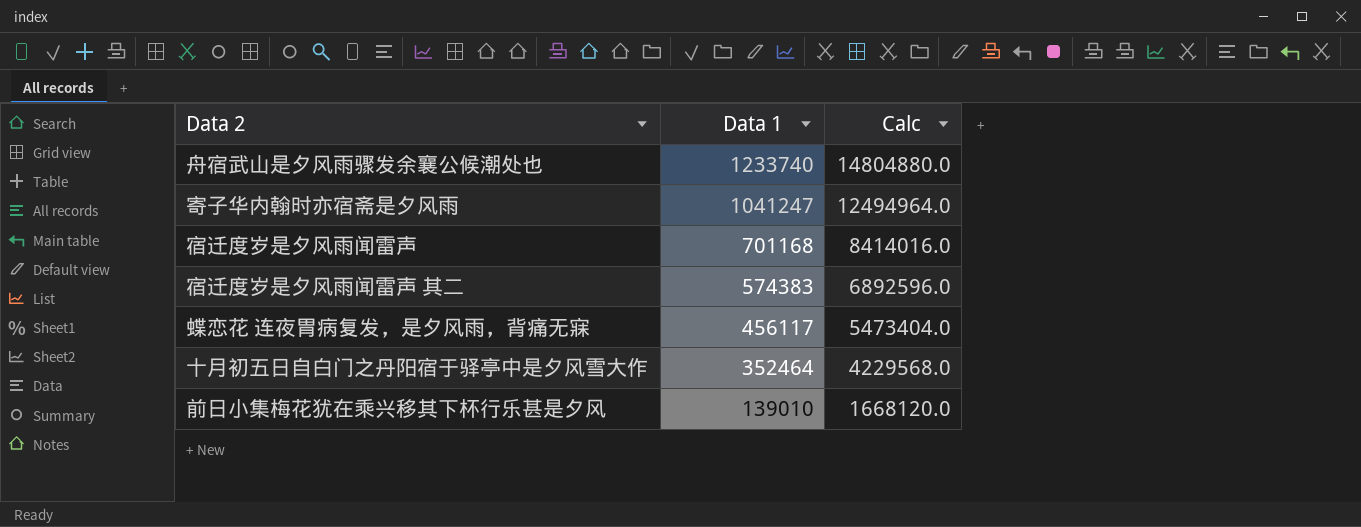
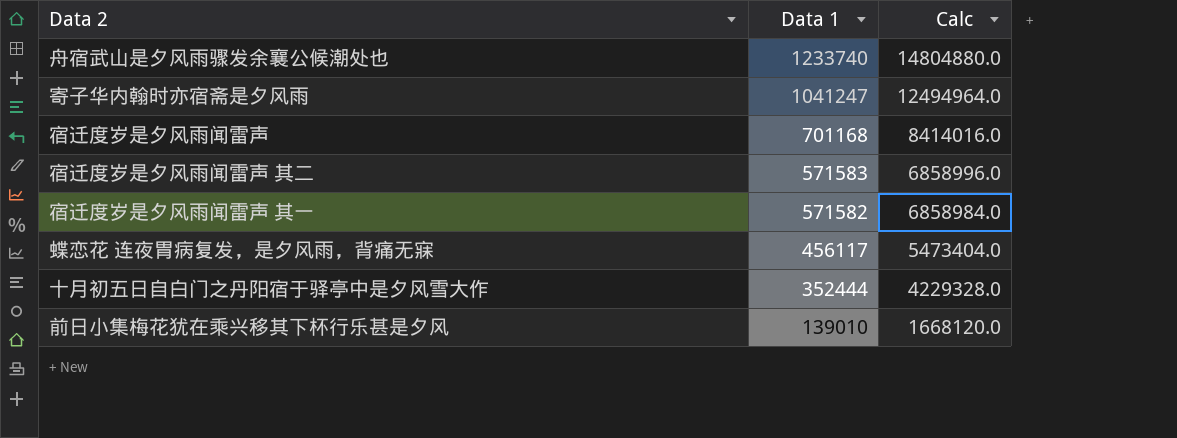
宿迁度岁是夕风雨闻雷声 其二 | Data 1: 574383 -> 571583
宿迁度岁是夕风雨闻雷声 其二 | Calc: 6892596.0 -> 6858996.0
row 宿迁度岁是夕风雨闻雷声 其一: none -> 571582 | 6858984.0
十月初五日自白门之丹阳宿于驿亭中是夕风雪大作 | Data 1: 352464 -> 352444
十月初五日自白门之丹阳宿于驿亭中是夕风雪大作 | Calc: 4229568.0 -> 4229328.0

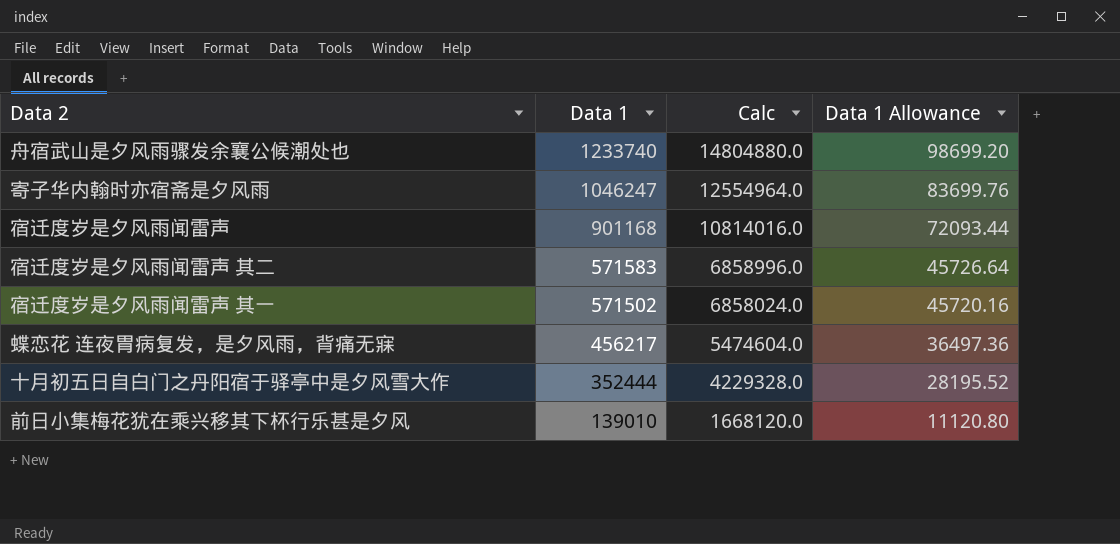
column Data 1 Allowance | formula: none -> [Data 1] * 0.08
寄子华内翰时亦宿斋是夕风雨 | Data 1: 1041247 -> 1046247
寄子华内翰时亦宿斋是夕风雨 | Calc: 12494964.0 -> 12554964.0
宿迁度岁是夕风雨闻雷声 | Data 1: 701168 -> 901168
宿迁度岁是夕风雨闻雷声 | Calc: 8414016.0 -> 10814016.0
宿迁度岁是夕风雨闻雷声 其一 | Data 1: 571582 -> 571502
宿迁度岁是夕风雨闻雷声 其一 | Calc: 6858984.0 -> 6858024.0
蝶恋花 连夜胃病复发，是夕风雨，背痛无寐 | Data 1: 456117 -> 456217
蝶恋花 连夜胃病复发，是夕风雨，背痛无寐 | Calc: 5473404.0 -> 5474604.0

